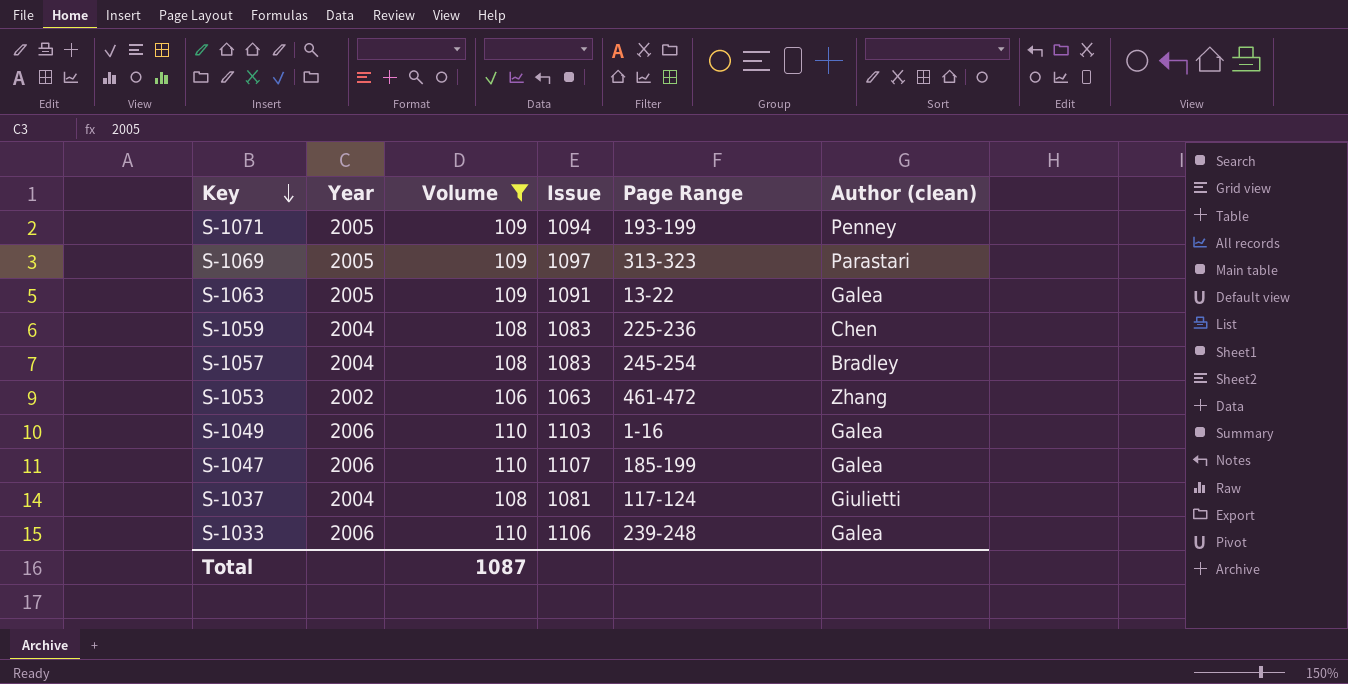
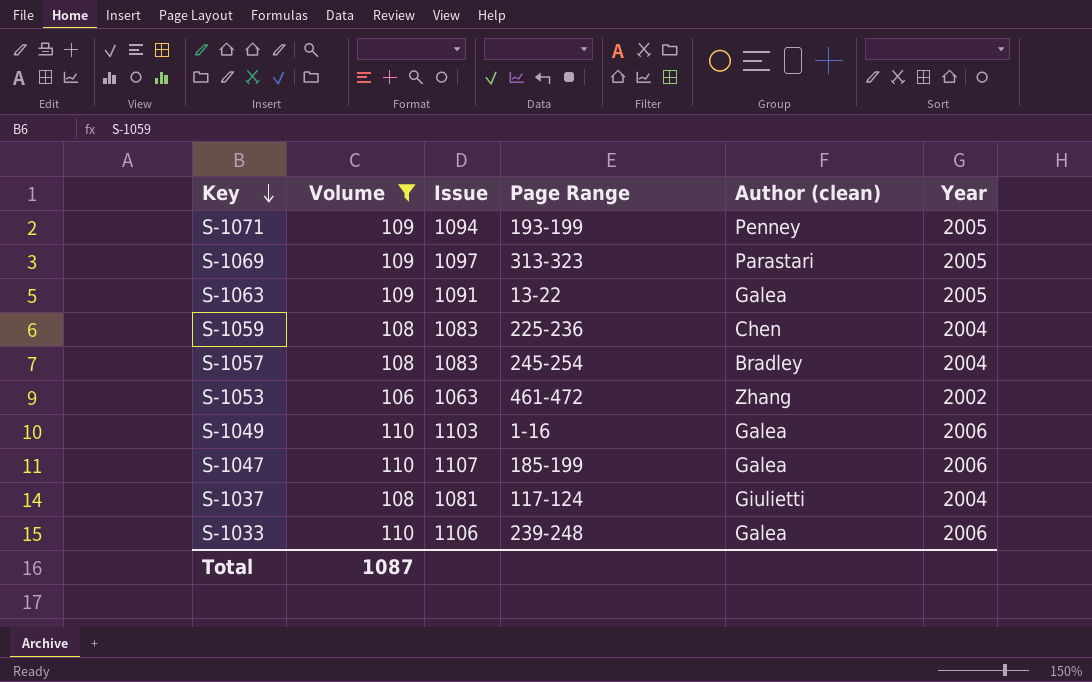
column Year | position: 2 -> 6

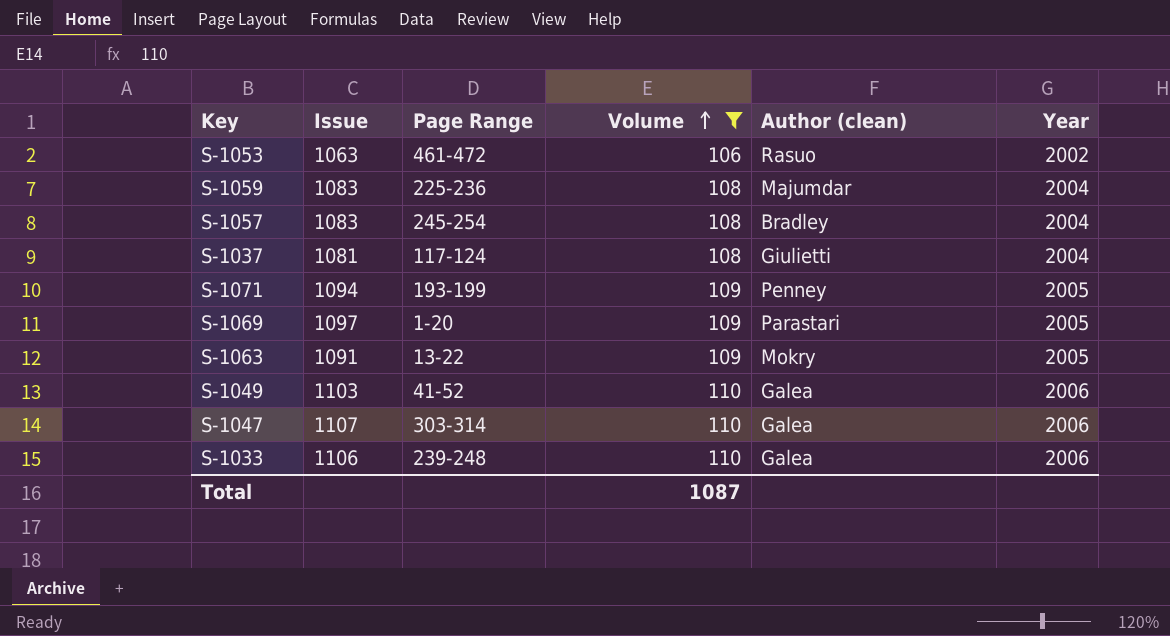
row order: Key descending -> Volume ascending
column Volume | position: 2 -> 4
S-1053 | Author (clean): Zhang -> Rasuo
S-1059 | Author (clean): Chen -> Majumdar
S-1069 | Page Range: 313-323 -> 1-20
S-1063 | Author (clean): Galea -> Mokry
S-1049 | Page Range: 1-16 -> 41-52
S-1047 | Page Range: 185-199 -> 303-314

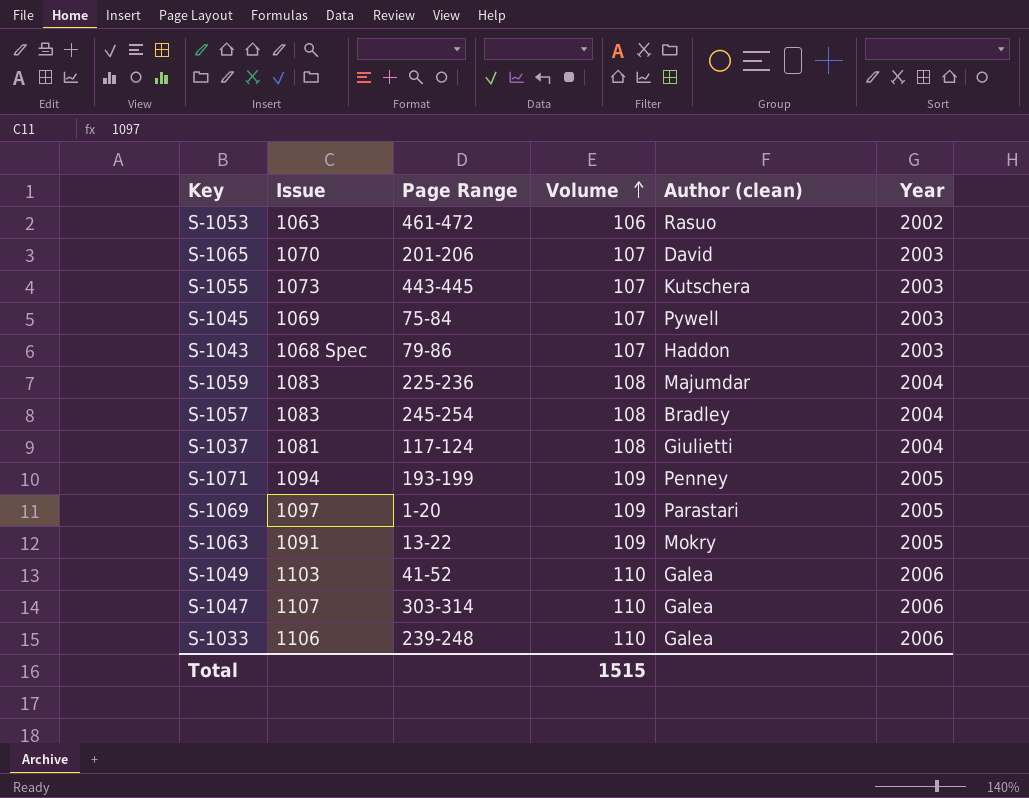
filter: Volume != 107 -> none
Total | Volume: 1087 -> 1515

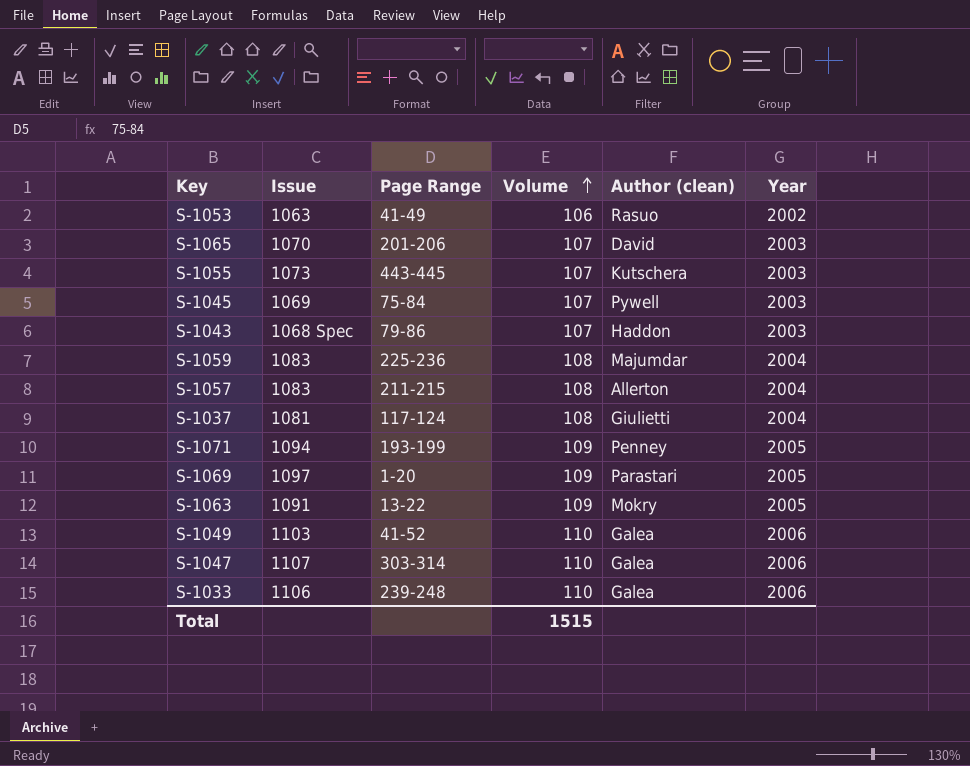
S-1053 | Page Range: 461-472 -> 41-49
S-1057 | Page Range: 245-254 -> 211-215
S-1057 | Author (clean): Bradley -> Allerton

